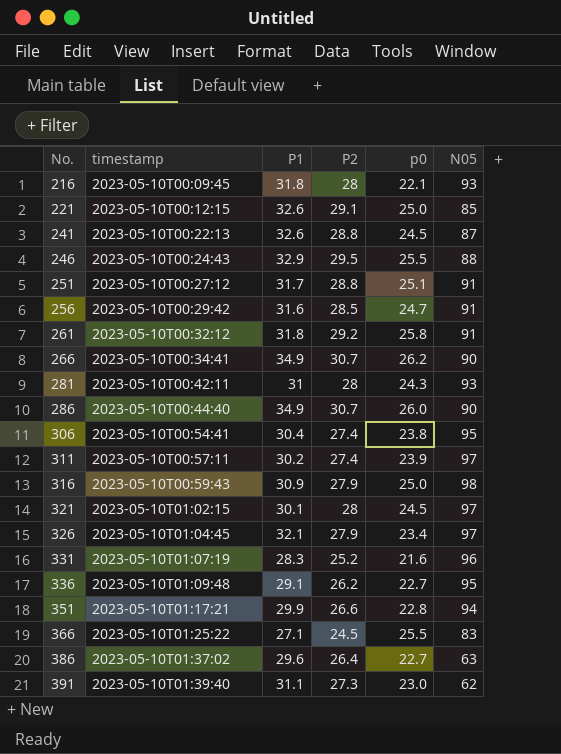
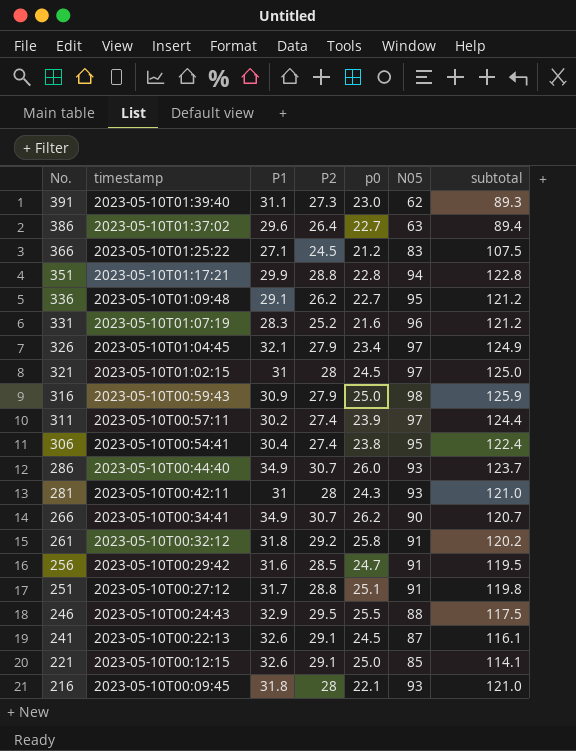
row order: No. ascending -> No. descending
column subtotal | formula: none -> [P2] + [N05]
366 | p0: 25.5 -> 21.2
351 | P2: 26.6 -> 28.8
321 | P1: 30.1 -> 31
286 | N05: 90 -> 93
241 | P2: 28.8 -> 29.1

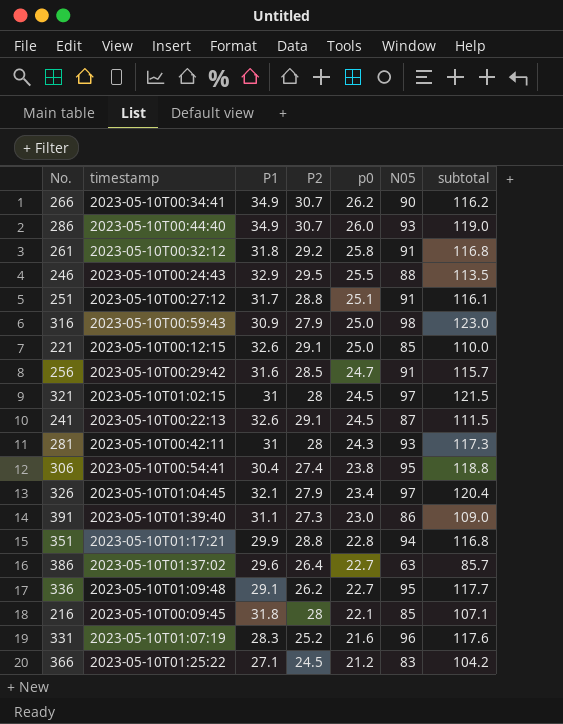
row order: No. descending -> p0 descending
column subtotal | formula: [P2] + [N05] -> [p0] + [N05]
row 311: 2023-05-10T00:57:11 | 30.2 | 27.4 | 23.9 | 97 | 124.4 -> none
391 | N05: 62 -> 86
216 | N05: 93 -> 85

